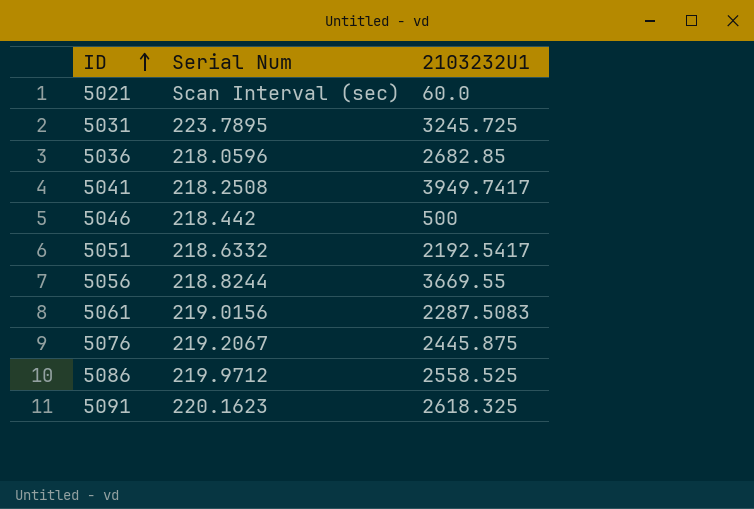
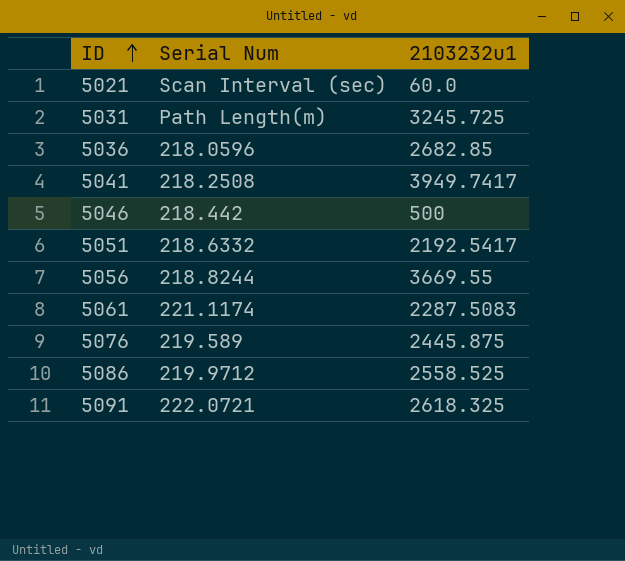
column name: 2103232U1 -> 2103232u1
5031 | Serial Num: 223.7895 -> Path Length(m)
5061 | Serial Num: 219.0156 -> 221.1174
5076 | Serial Num: 219.2067 -> 219.589
5091 | Serial Num: 220.1623 -> 222.0721

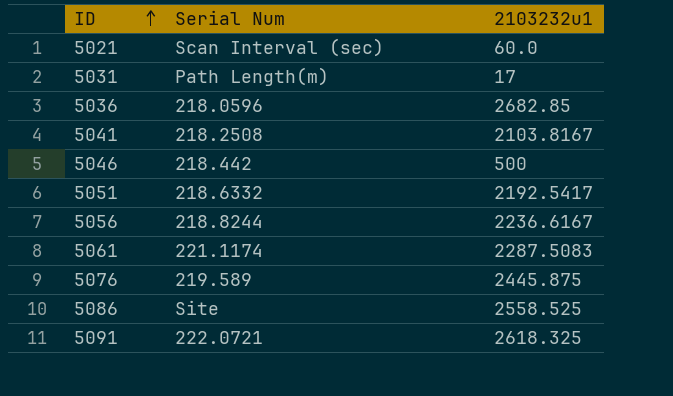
5031 | 2103232u1: 3245.725 -> 17
5041 | 2103232u1: 3949.7417 -> 2103.8167
5056 | 2103232u1: 3669.55 -> 2236.6167
5086 | Serial Num: 219.9712 -> Site

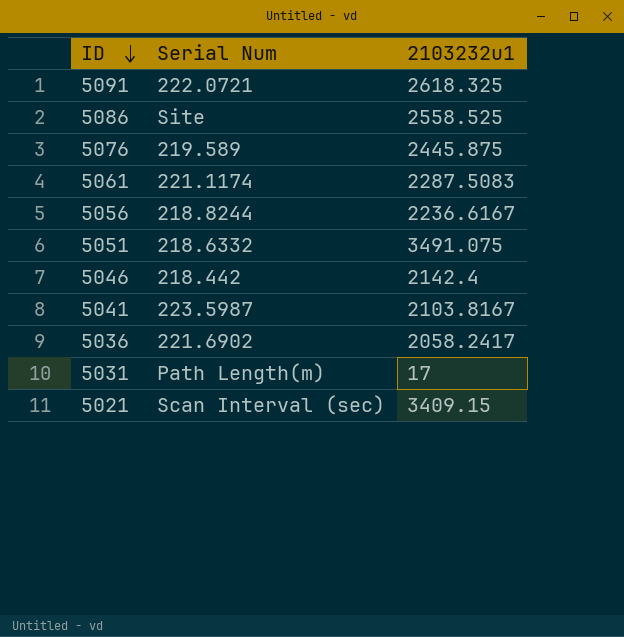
row order: ID ascending -> ID descending
5051 | 2103232u1: 2192.5417 -> 3491.075
5046 | 2103232u1: 500 -> 2142.4
5041 | Serial Num: 218.2508 -> 223.5987
5036 | Serial Num: 218.0596 -> 221.6902
5036 | 2103232u1: 2682.85 -> 2058.2417
5021 | 2103232u1: 60.0 -> 3409.15

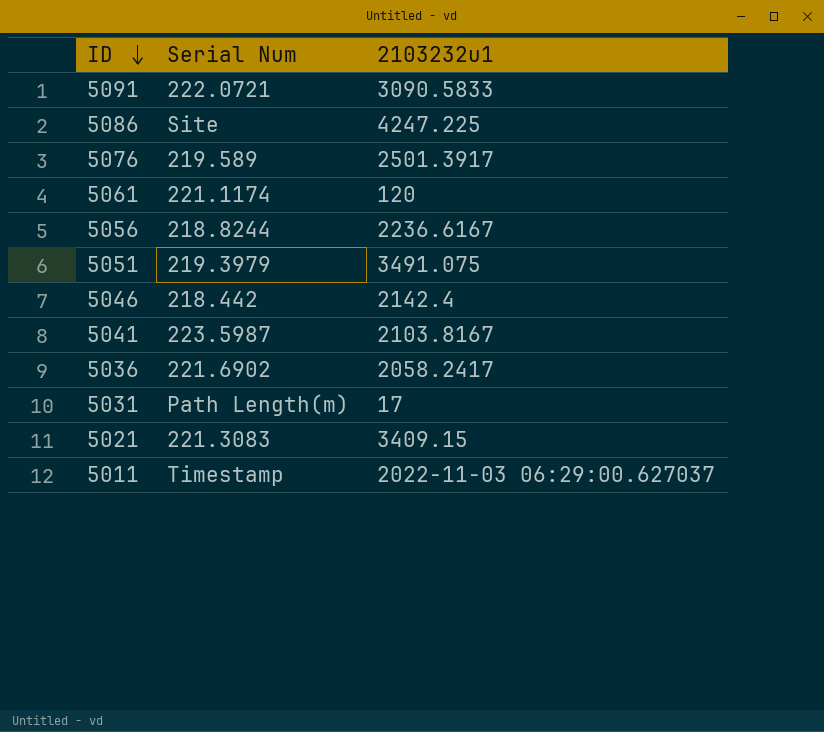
5091 | 2103232u1: 2618.325 -> 3090.5833
5086 | 2103232u1: 2558.525 -> 4247.225
5076 | 2103232u1: 2445.875 -> 2501.3917
5061 | 2103232u1: 2287.5083 -> 120
5051 | Serial Num: 218.6332 -> 219.3979
5021 | Serial Num: Scan Interval (sec) -> 221.3083
row 5011: none -> Timestamp | 2022-11-03 06:29:00.627037

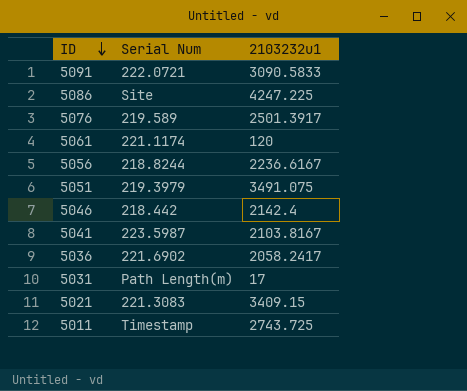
5011 | 2103232u1: 2022-11-03 06:29:00.627037 -> 2743.725

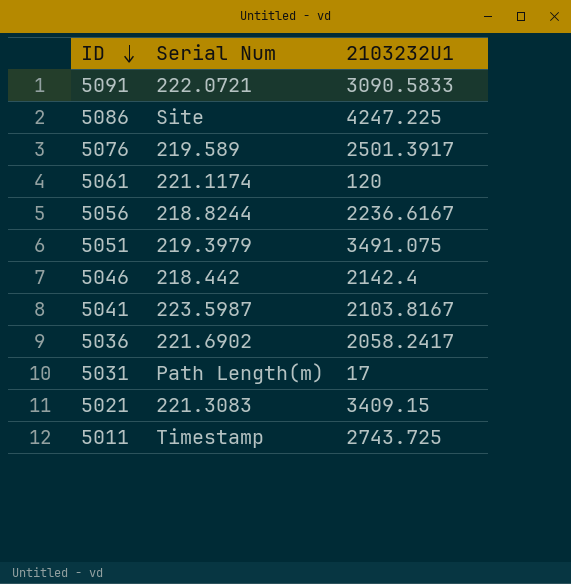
column name: 2103232u1 -> 2103232U1

